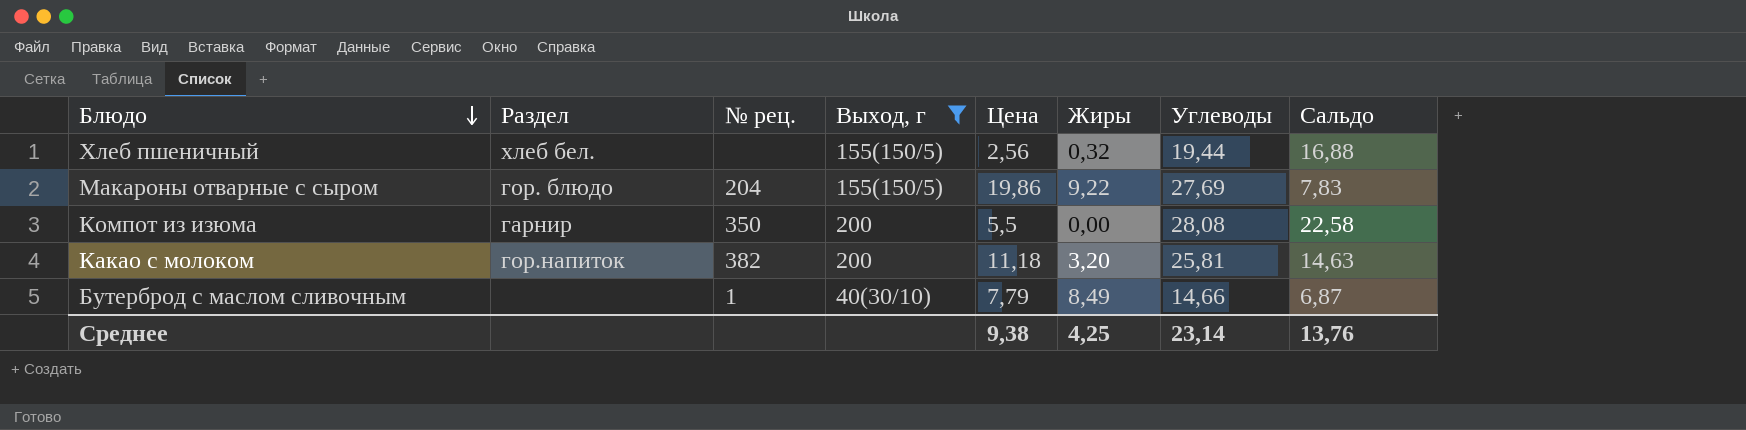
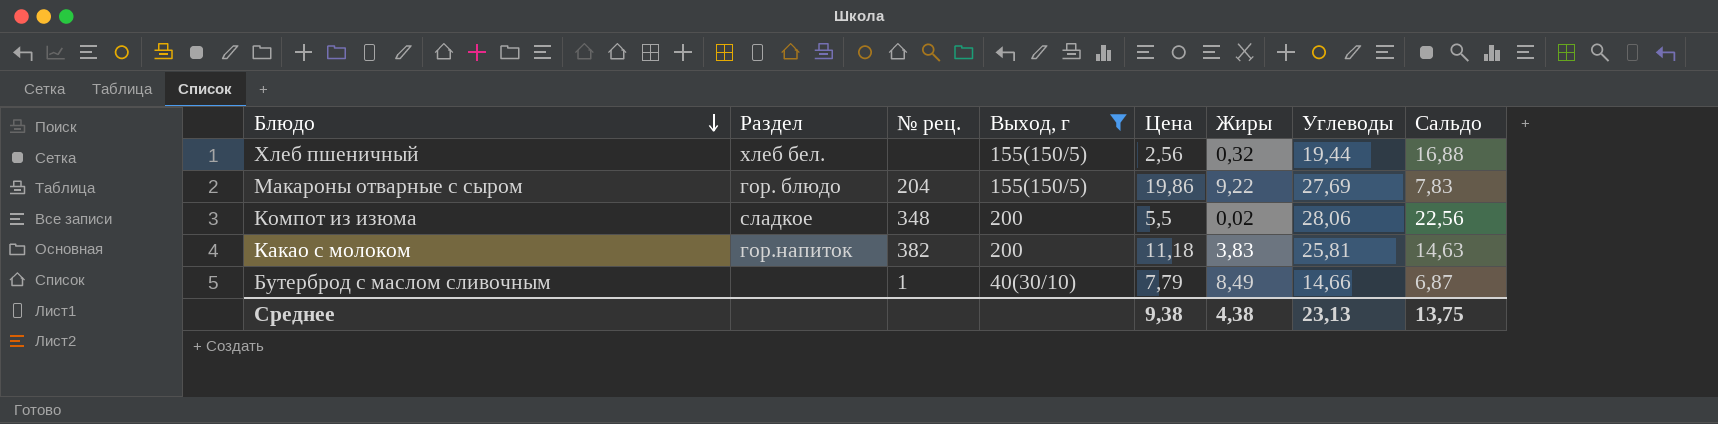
Компот из изюма | Раздел: гарнир -> сладкое
Компот из изюма | № рец.: 350 -> 348
Компот из изюма | Жиры: 0,00 -> 0,02
Компот из изюма | Углеводы: 28,08 -> 28,06
Компот из изюма | Сальдо: 22,58 -> 22,56
Какао с молоком | Жиры: 3,20 -> 3,83
Среднее | Жиры: 4,25 -> 4,38
Среднее | Углеводы: 23,14 -> 23,13
Среднее | Сальдо: 13,76 -> 13,75

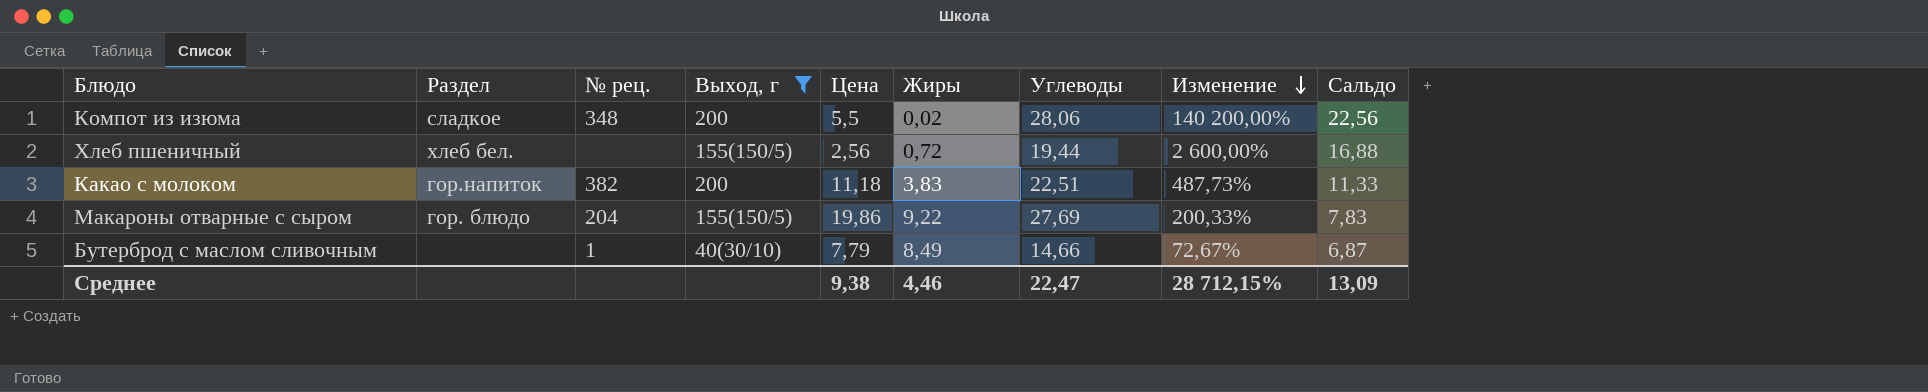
row order: Блюдо descending -> Изменение descending
column Изменение | formula: none -> ([Углеводы] - [Жиры]) / [Жиры]
Хлеб пшеничный | Жиры: 0,32 -> 0,72
Какао с молоком | Углеводы: 25,81 -> 22,51
Какао с молоком | Сальдо: 14,63 -> 11,33
Среднее | Жиры: 4,38 -> 4,46
Среднее | Углеводы: 23,13 -> 22,47
Среднее | Сальдо: 13,75 -> 13,09

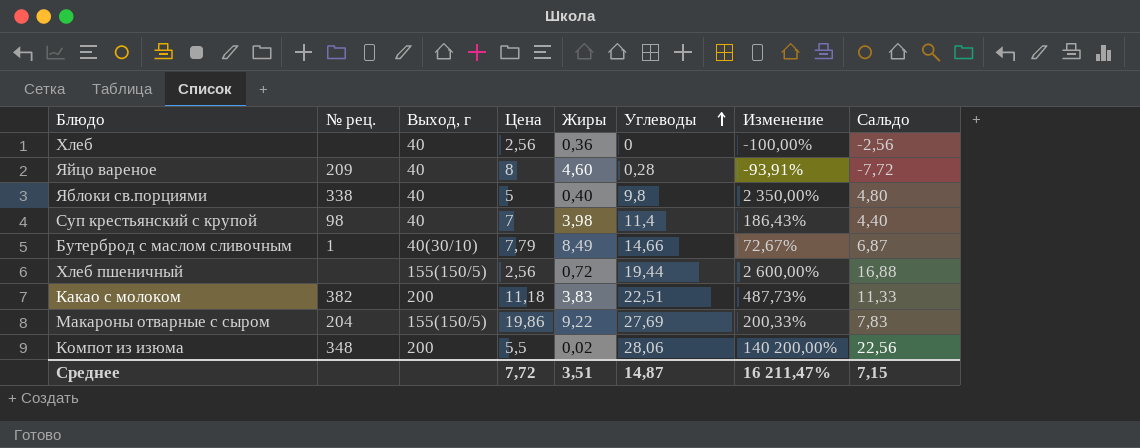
filter: Выход, г != 40 -> none
row order: Изменение descending -> Углеводы ascending
column Раздел | position: 2 -> none
Среднее | Цена: 9,38 -> 7,72
Среднее | Жиры: 4,46 -> 3,51
Среднее | Углеводы: 22,47 -> 14,87
Среднее | Изменение: 28 712,15% -> 16 211,47%
Среднее | Сальдо: 13,09 -> 7,15

